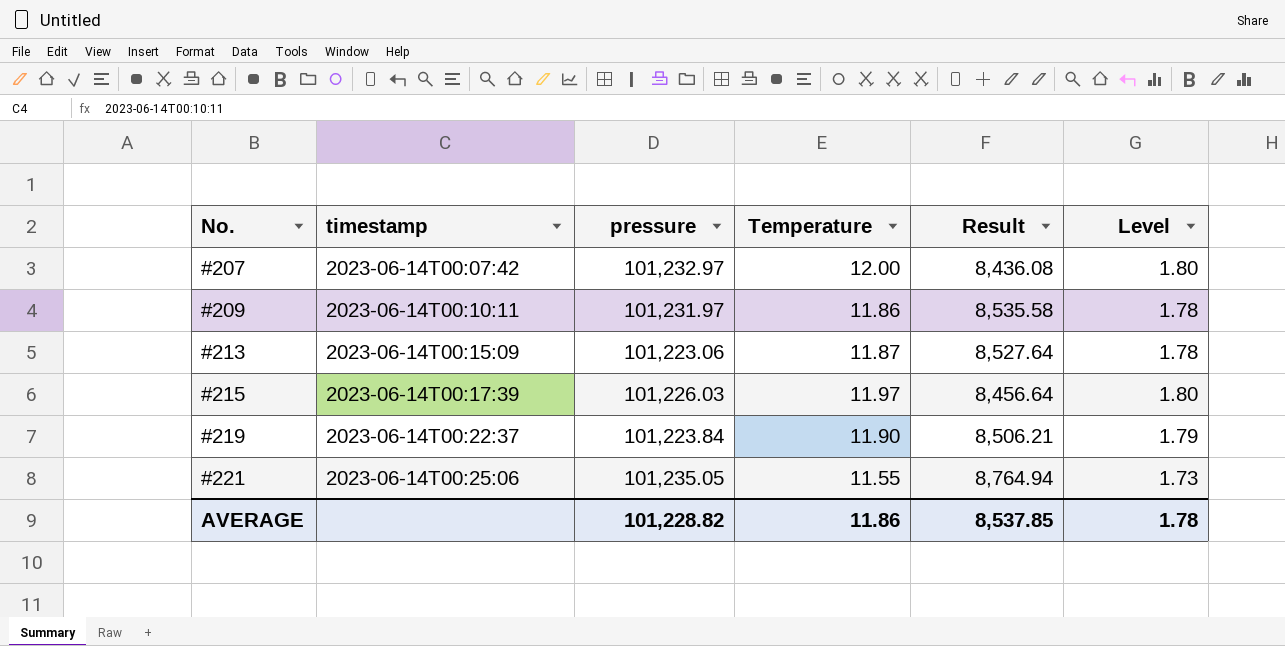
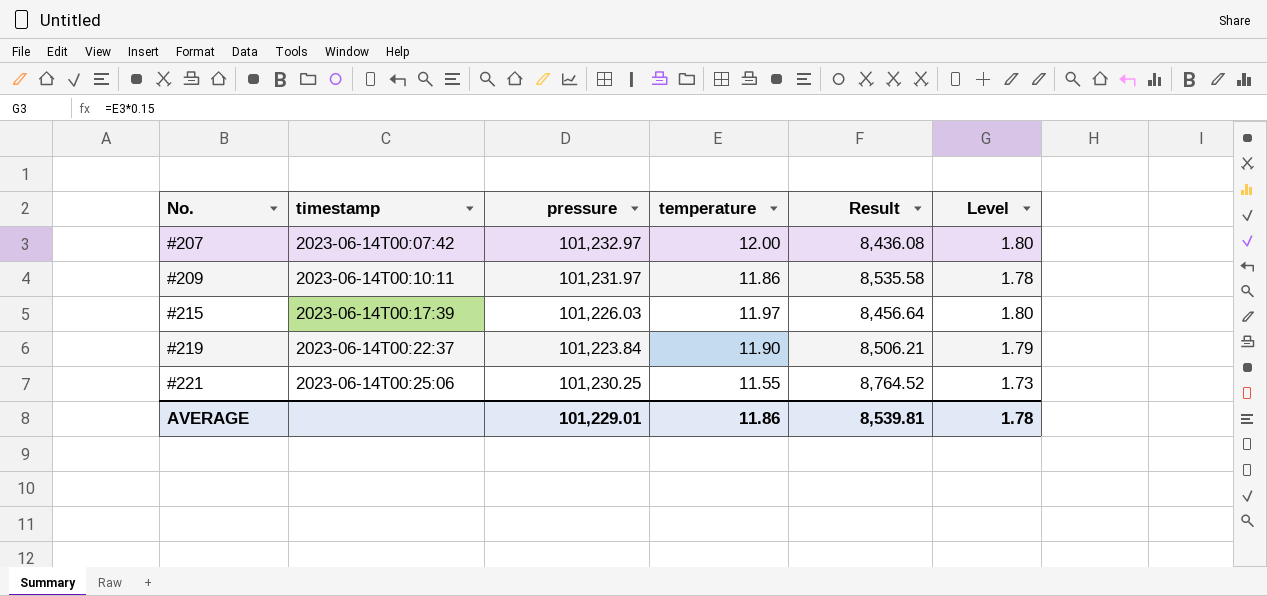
column name: Temperature -> temperature
row #213: 2023-06-14T00:15:09 | 101,223.06 | 11.87 | 8,527.64 | 1.78 -> none
#221 | pressure: 101,235.05 -> 101,230.25
#221 | Result: 8,764.94 -> 8,764.52
AVERAGE | pressure: 101,228.82 -> 101,229.01
AVERAGE | Result: 8,537.85 -> 8,539.81

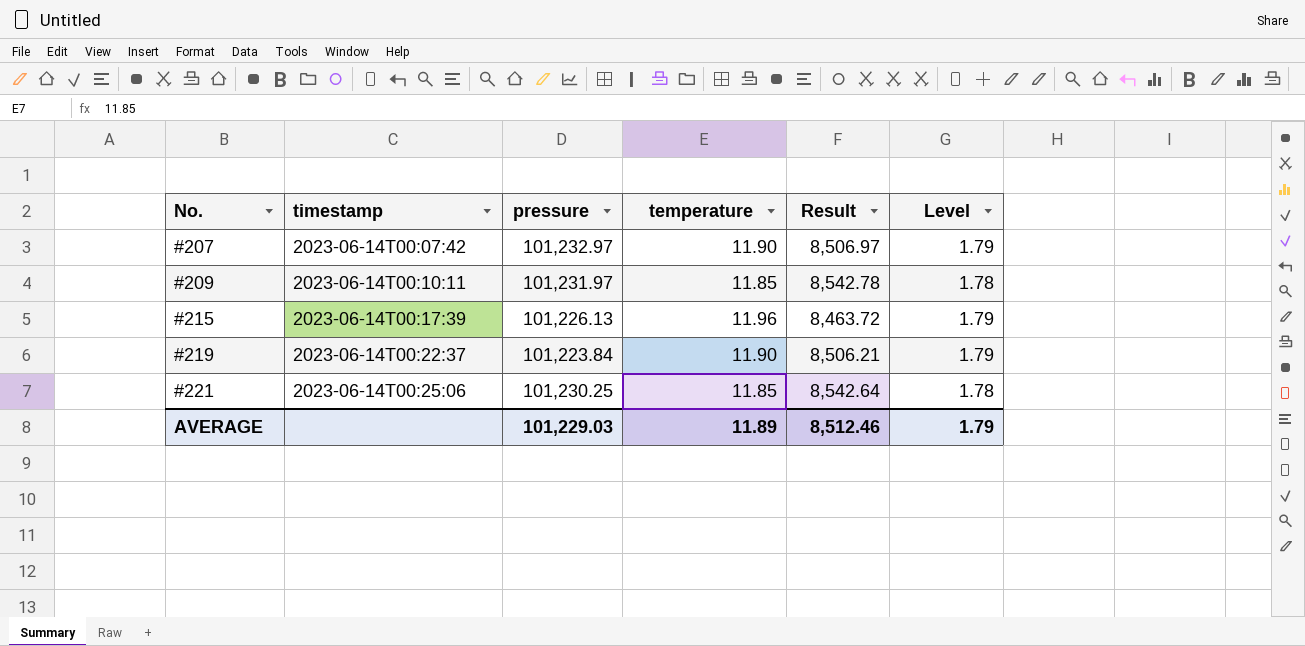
#207 | temperature: 12.00 -> 11.90
#207 | Result: 8,436.08 -> 8,506.97
#207 | Level: 1.80 -> 1.79
#209 | temperature: 11.86 -> 11.85
#209 | Result: 8,535.58 -> 8,542.78
#215 | pressure: 101,226.03 -> 101,226.13
#215 | temperature: 11.97 -> 11.96
#215 | Result: 8,456.64 -> 8,463.72
#215 | Level: 1.80 -> 1.79
#221 | temperature: 11.55 -> 11.85
#221 | Result: 8,764.52 -> 8,542.64
#221 | Level: 1.73 -> 1.78
AVERAGE | pressure: 101,229.01 -> 101,229.03
AVERAGE | temperature: 11.86 -> 11.89
AVERAGE | Result: 8,539.81 -> 8,512.46
AVERAGE | Level: 1.78 -> 1.79

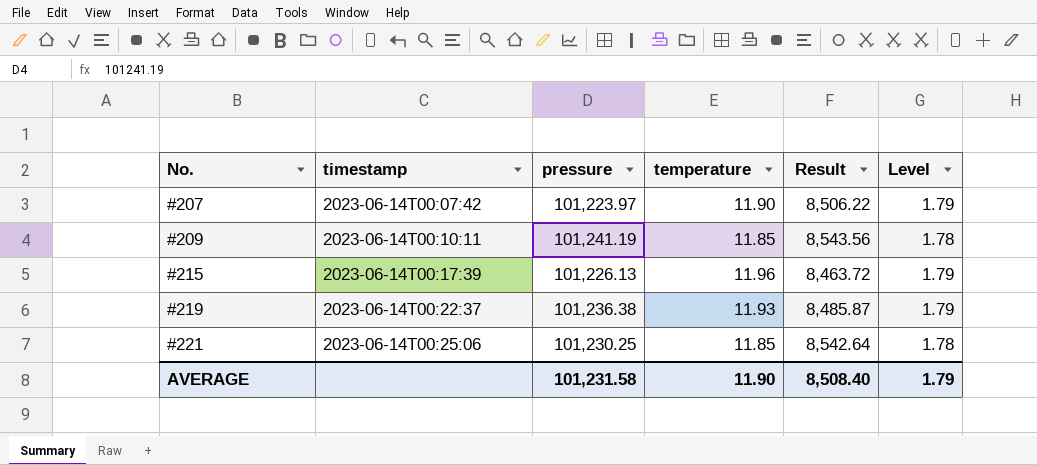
#207 | pressure: 101,232.97 -> 101,223.97
#207 | Result: 8,506.97 -> 8,506.22
#209 | pressure: 101,231.97 -> 101,241.19
#209 | Result: 8,542.78 -> 8,543.56
#219 | pressure: 101,223.84 -> 101,236.38
#219 | temperature: 11.90 -> 11.93
#219 | Result: 8,506.21 -> 8,485.87
AVERAGE | pressure: 101,229.03 -> 101,231.58
AVERAGE | temperature: 11.89 -> 11.90
AVERAGE | Result: 8,512.46 -> 8,508.40

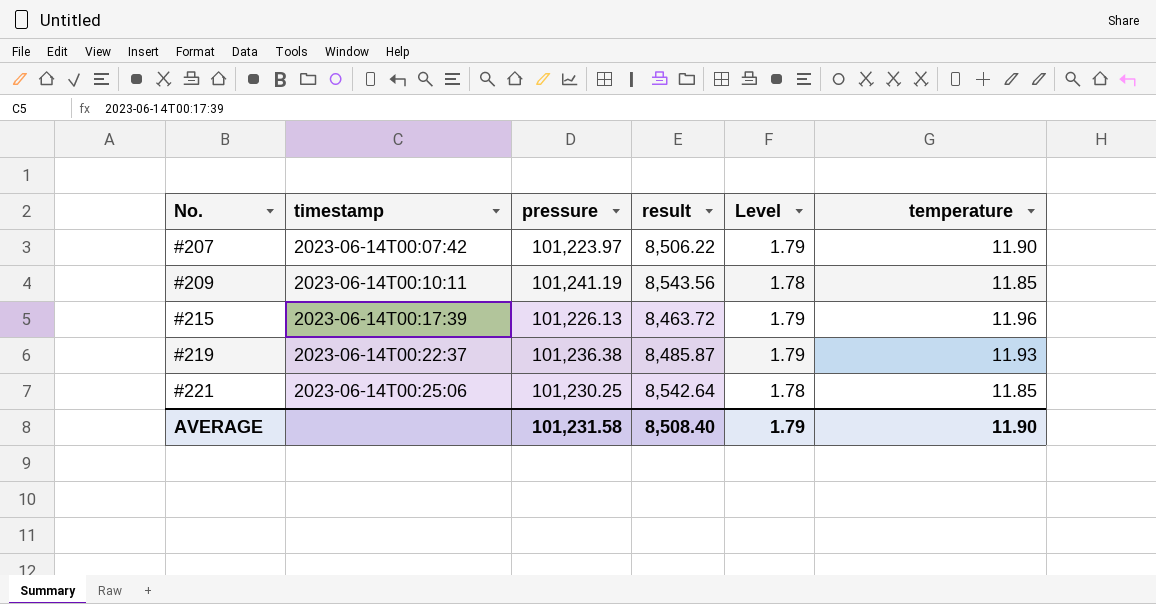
column name: Result -> result
column temperature | position: 4 -> 6

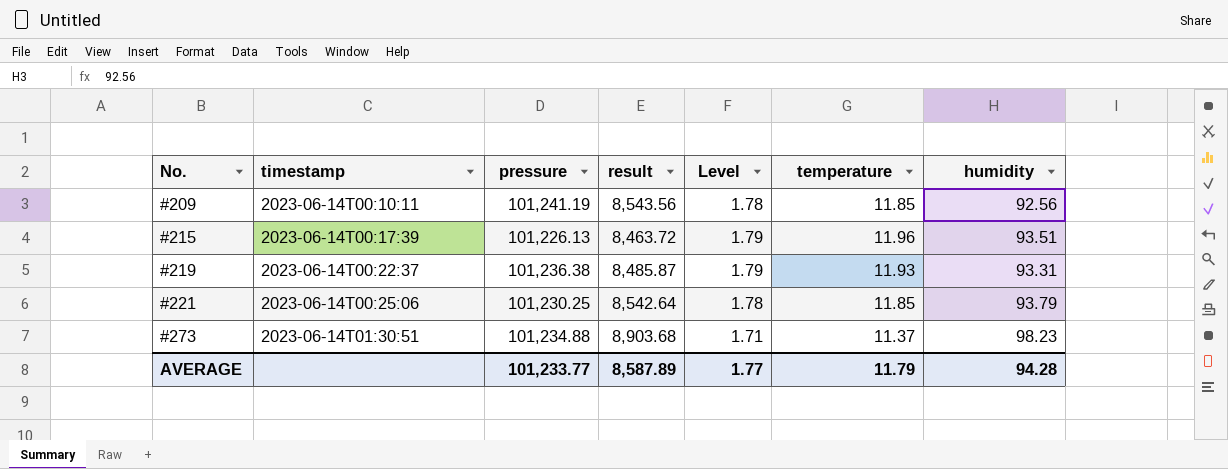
column humidity | position: none -> 7
row #207: 2023-06-14T00:07:42 | 101,223.97 | 8,506.22 | 1.79 | 11.90 -> none
row #273: none -> 2023-06-14T01:30:51 | 101,234.88 | 8,903.68 | 1.71 | 11.37 | 98.23
AVERAGE | pressure: 101,231.58 -> 101,233.77
AVERAGE | result: 8,508.40 -> 8,587.89
AVERAGE | Level: 1.79 -> 1.77
AVERAGE | temperature: 11.90 -> 11.79

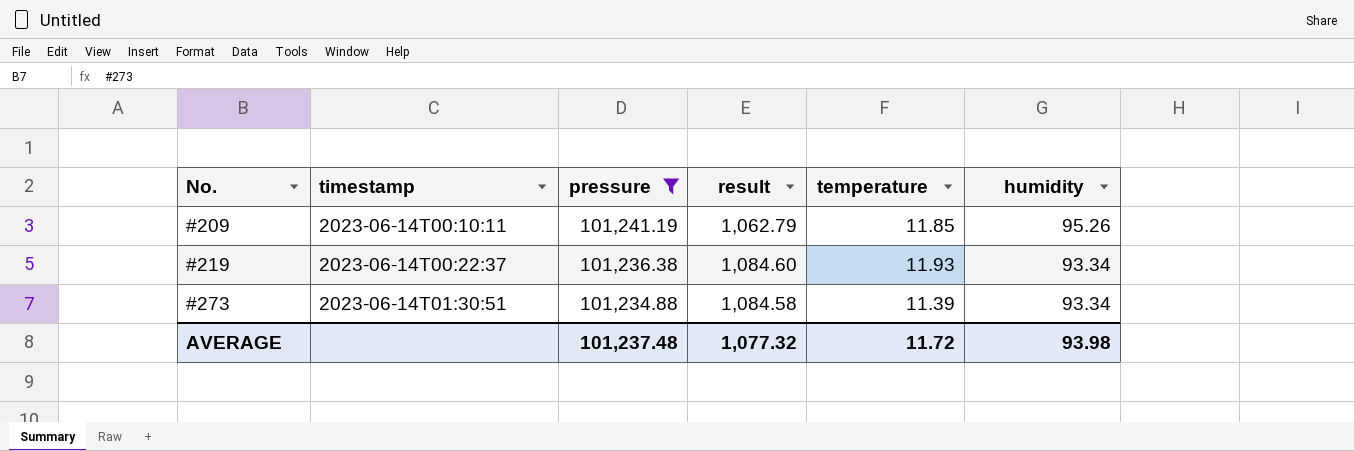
filter: none -> pressure >= 101,234.88
column Level | formula: [temperature] * 0.15 -> none
column result | formula: [pressure] / [temperature] -> [pressure] / [humidity]
#209 | humidity: 92.56 -> 95.26
#219 | humidity: 93.31 -> 93.34
#273 | temperature: 11.37 -> 11.39
#273 | humidity: 98.23 -> 93.34
AVERAGE | pressure: 101,233.77 -> 101,237.48
AVERAGE | result: 8,587.89 -> 1,077.32
AVERAGE | temperature: 11.79 -> 11.72
AVERAGE | humidity: 94.28 -> 93.98

